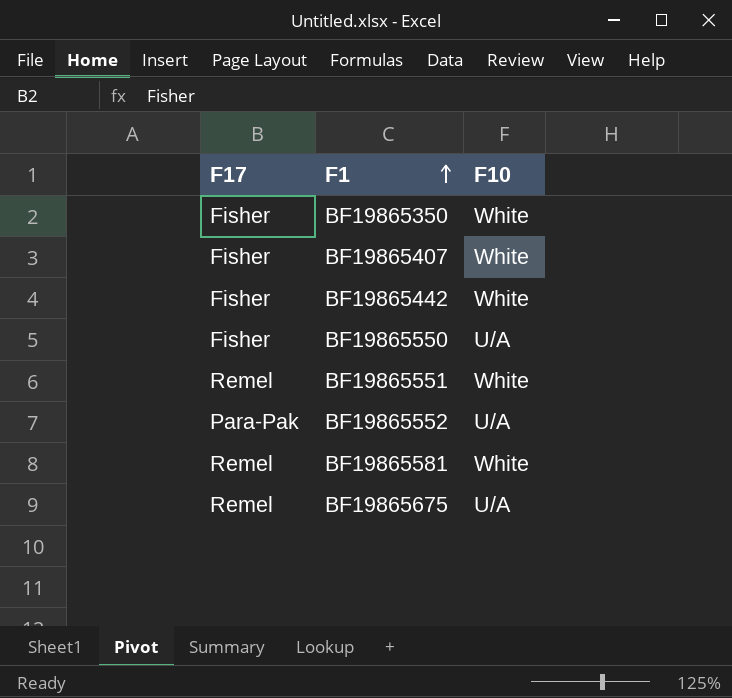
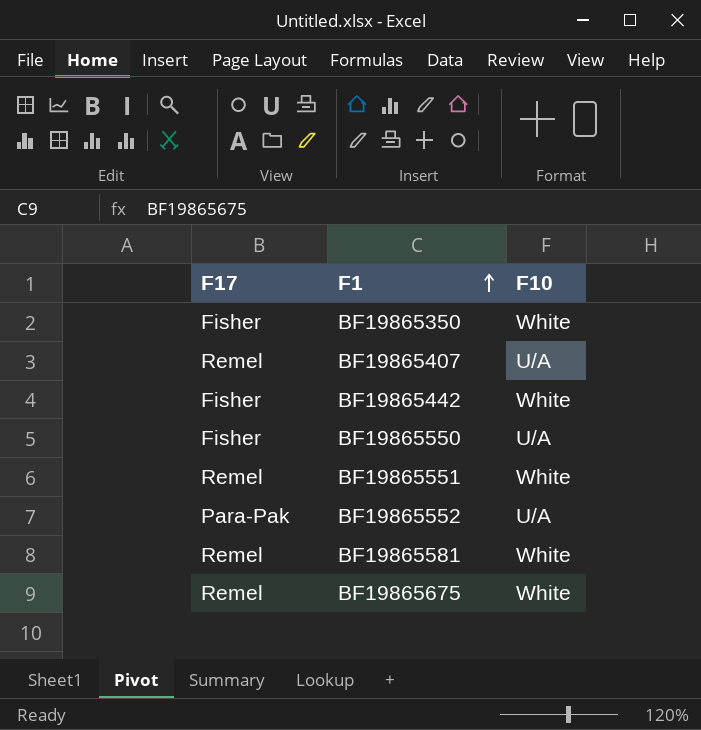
BF19865407 | F17: Fisher -> Remel
BF19865407 | F10: White -> U/A
BF19865675 | F10: U/A -> White

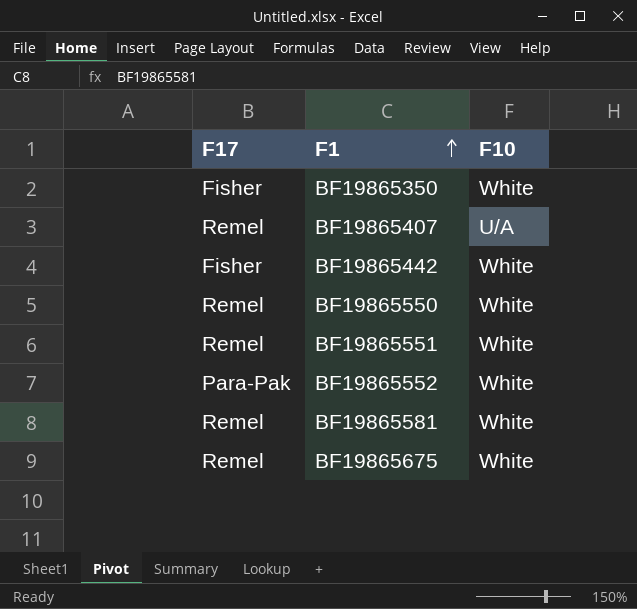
BF19865550 | F17: Fisher -> Remel
BF19865550 | F10: U/A -> White
BF19865552 | F10: U/A -> White

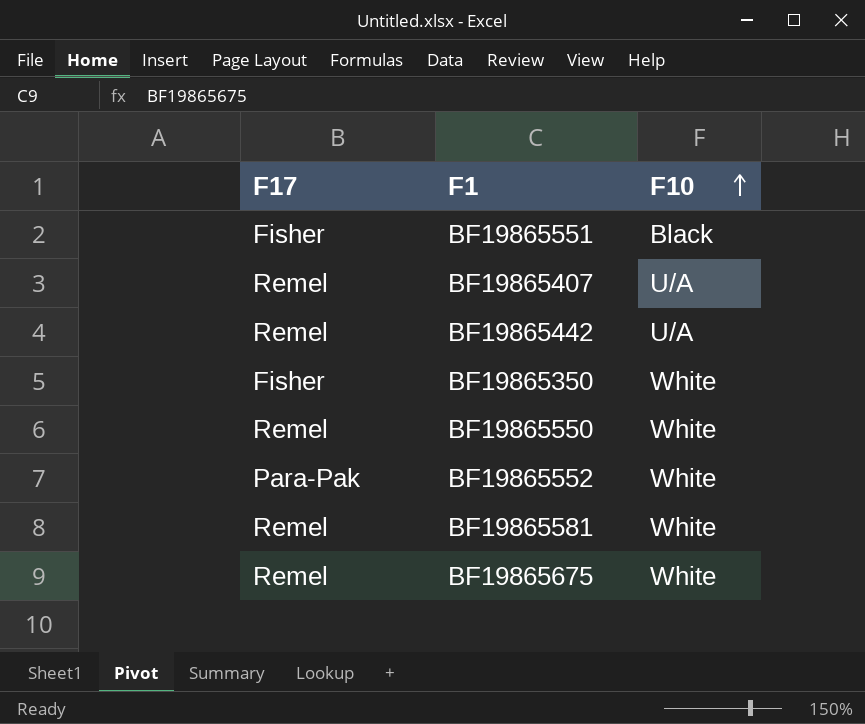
row order: F1 ascending -> F10 ascending
BF19865551 | F17: Remel -> Fisher
BF19865551 | F10: White -> Black
BF19865442 | F17: Fisher -> Remel
BF19865442 | F10: White -> U/A

